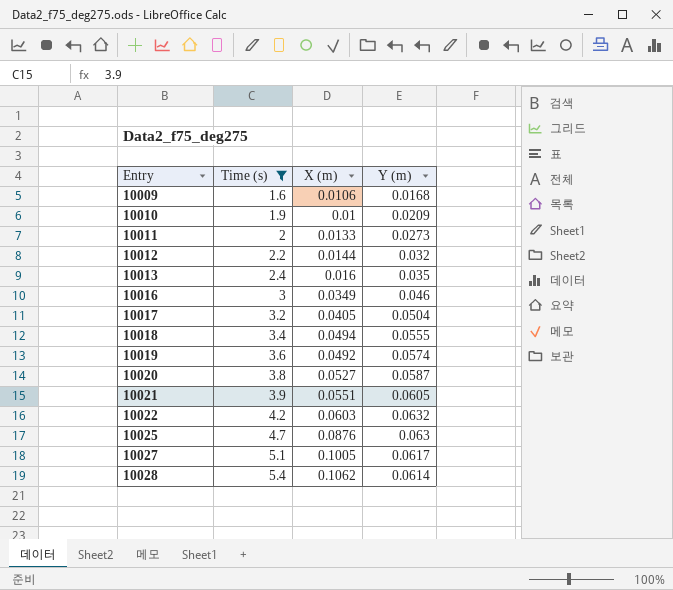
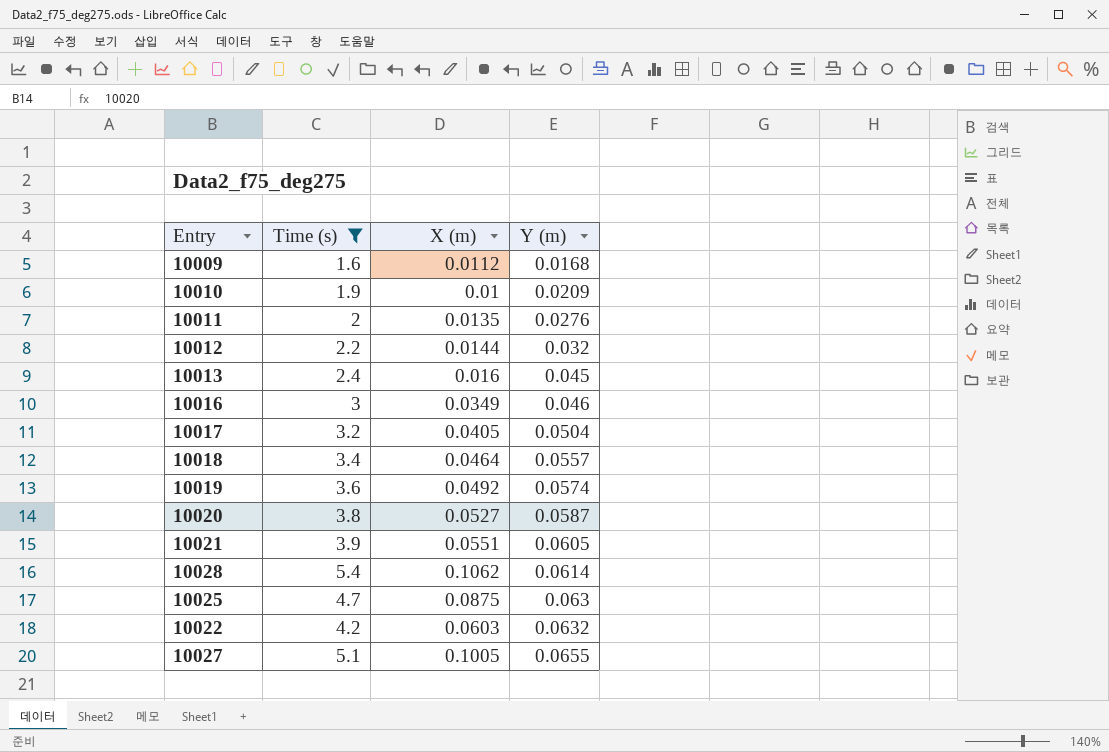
row order: Entry ascending -> Y (m) ascending
10009 | X (m): 0.0106 -> 0.0112
10011 | X (m): 0.0133 -> 0.0135
10011 | Y (m): 0.0273 -> 0.0276
10013 | Y (m): 0.035 -> 0.045
10018 | X (m): 0.0494 -> 0.0464
10018 | Y (m): 0.0555 -> 0.0557
10025 | X (m): 0.0876 -> 0.0875
10027 | Y (m): 0.0617 -> 0.0655

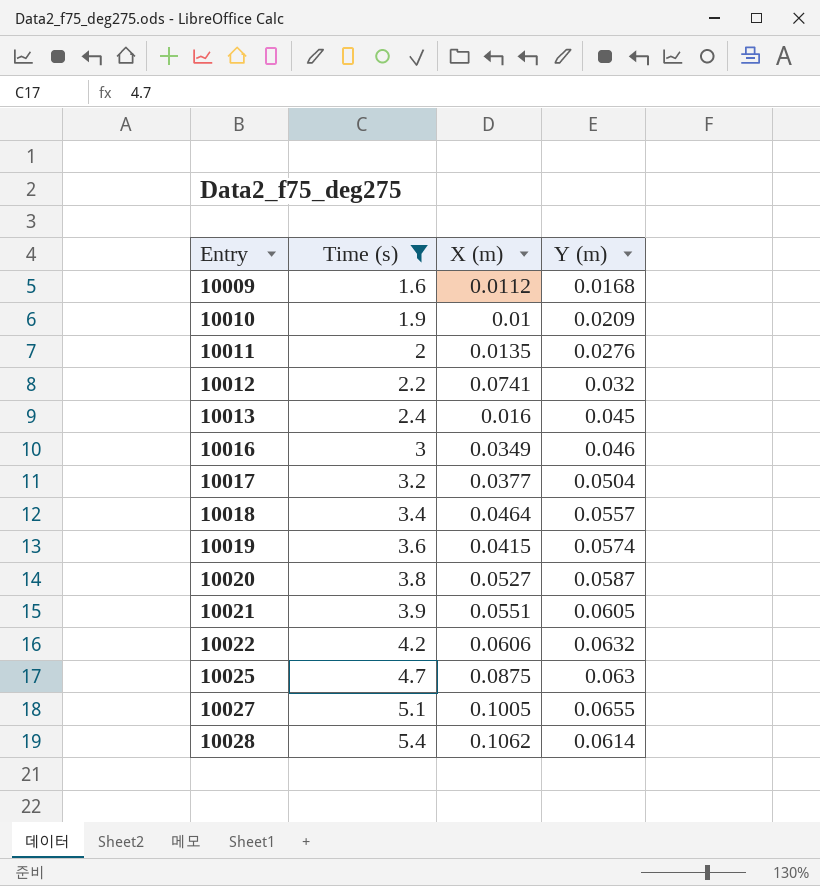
row order: Y (m) ascending -> Entry ascending
10012 | X (m): 0.0144 -> 0.0741
10017 | X (m): 0.0405 -> 0.0377
10019 | X (m): 0.0492 -> 0.0415
10022 | X (m): 0.0603 -> 0.0606

